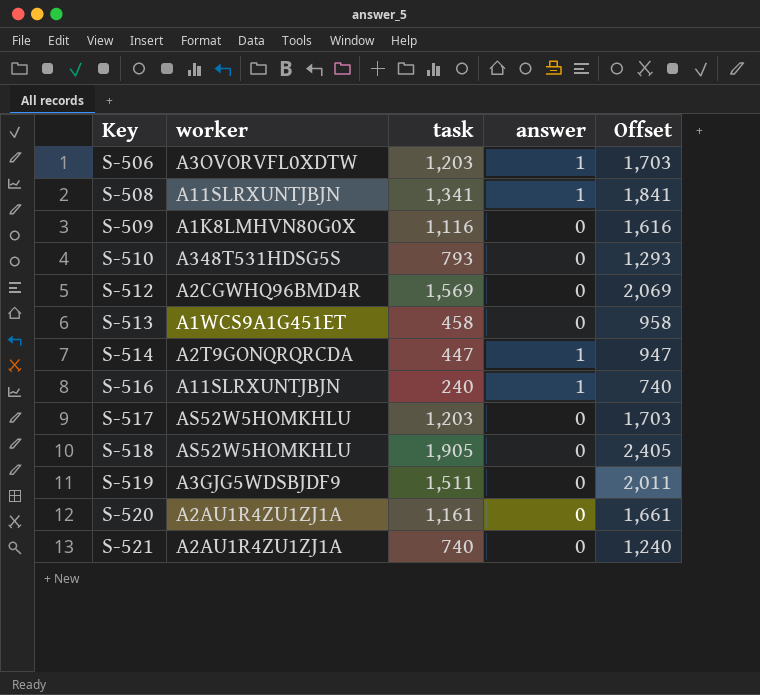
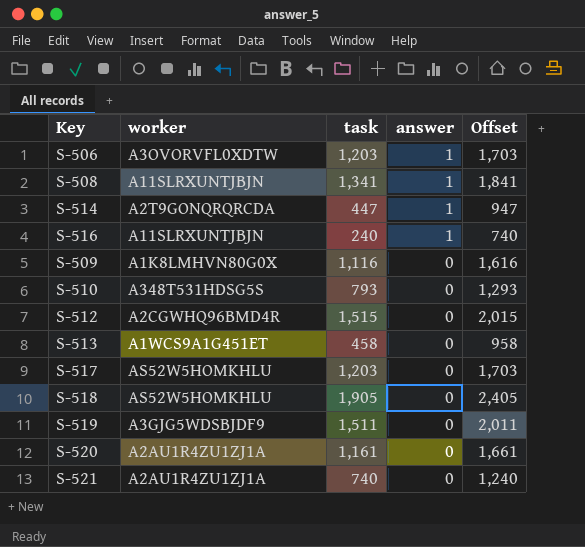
row order: Key ascending -> answer descending
S-512 | task: 1,569 -> 1,515
S-512 | Offset: 2,069 -> 2,015

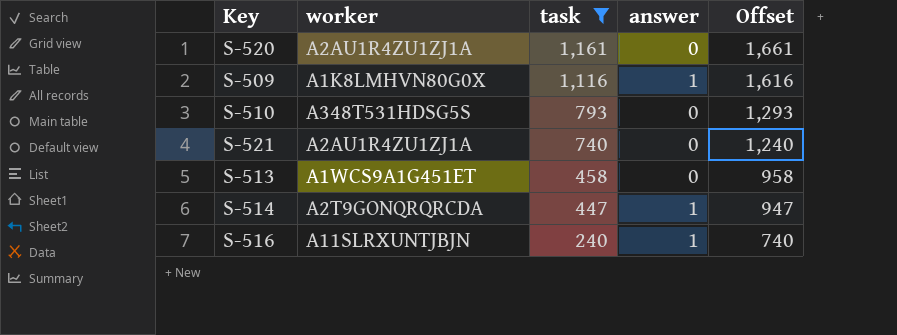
filter: none -> task <= 1,161
row order: answer descending -> task descending
S-509 | answer: 0 -> 1

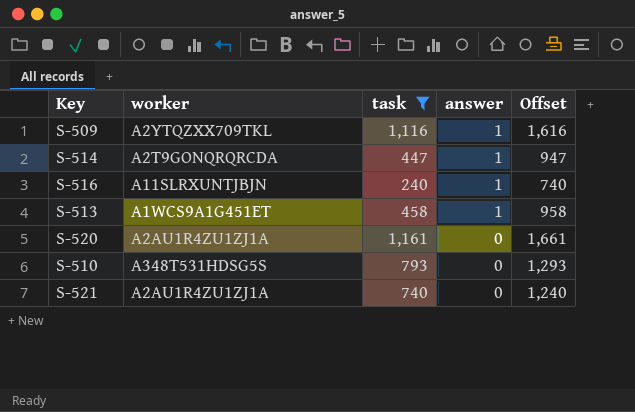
row order: task descending -> answer descending
S-509 | worker: A1K8LMHVN80G0X -> A2YTQZXX709TKL
S-513 | answer: 0 -> 1

